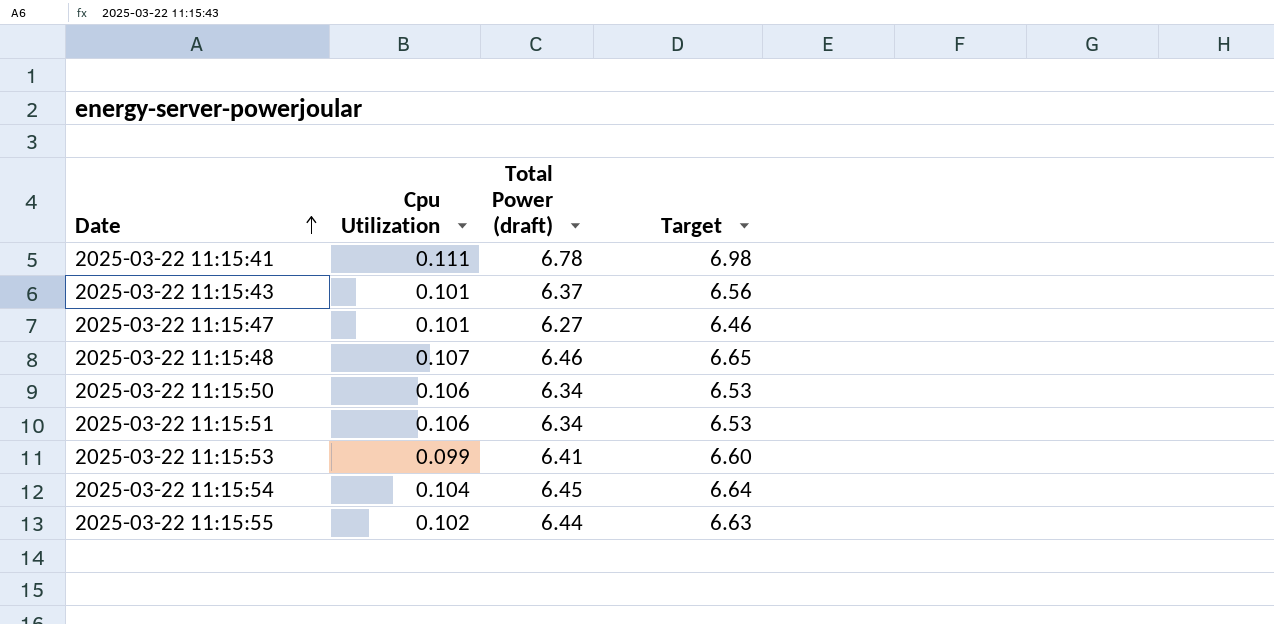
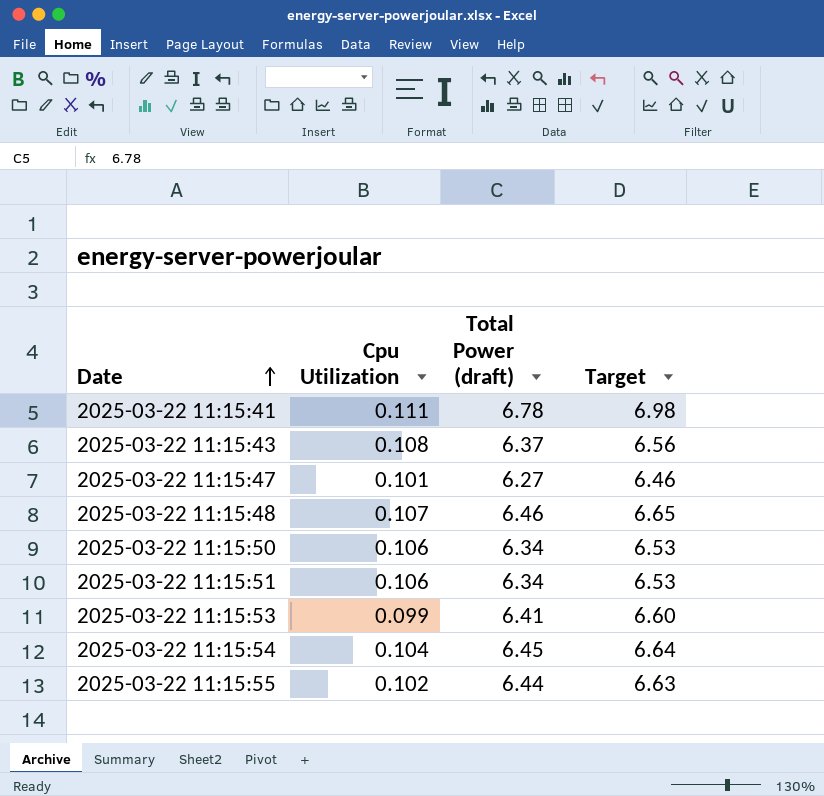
2025-03-22 11:15:43 | Cpu Utilization: 0.101 -> 0.108

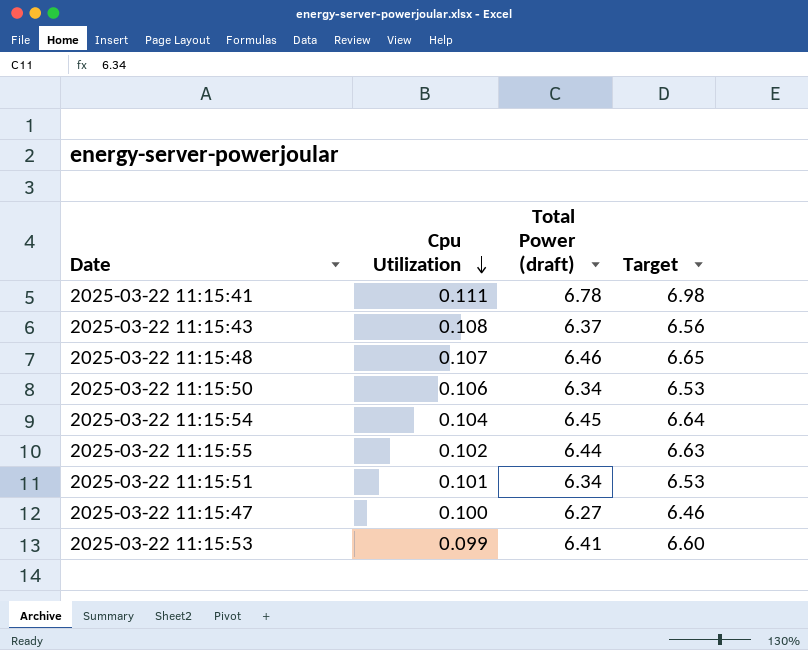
row order: Date ascending -> Cpu Utilization descending
2025-03-22 11:15:51 | Cpu Utilization: 0.106 -> 0.101
2025-03-22 11:15:47 | Cpu Utilization: 0.101 -> 0.100

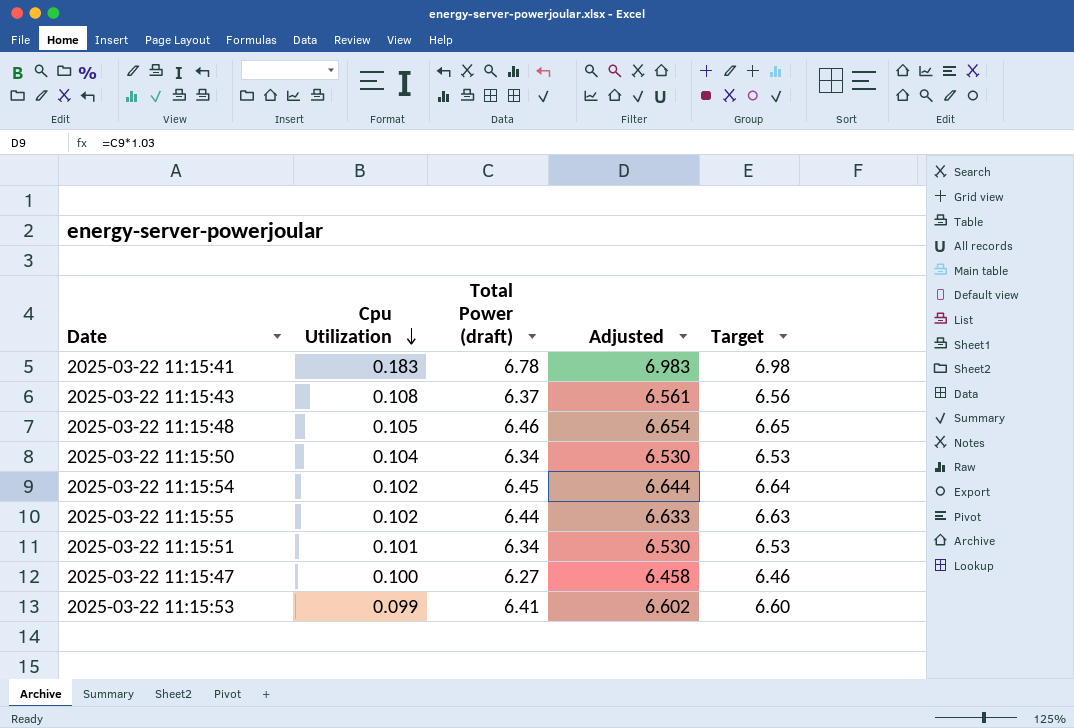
column Adjusted | formula: none -> [Total Power (draft)] * 1.03
2025-03-22 11:15:41 | Cpu Utilization: 0.111 -> 0.183
2025-03-22 11:15:48 | Cpu Utilization: 0.107 -> 0.105
2025-03-22 11:15:50 | Cpu Utilization: 0.106 -> 0.104
2025-03-22 11:15:54 | Cpu Utilization: 0.104 -> 0.102

